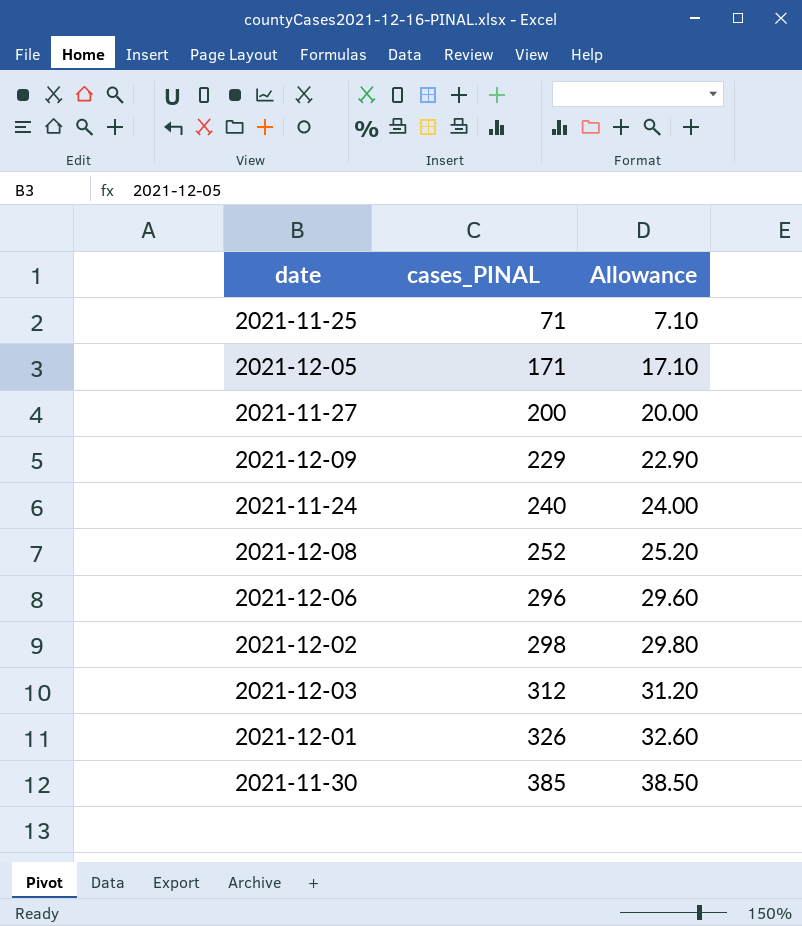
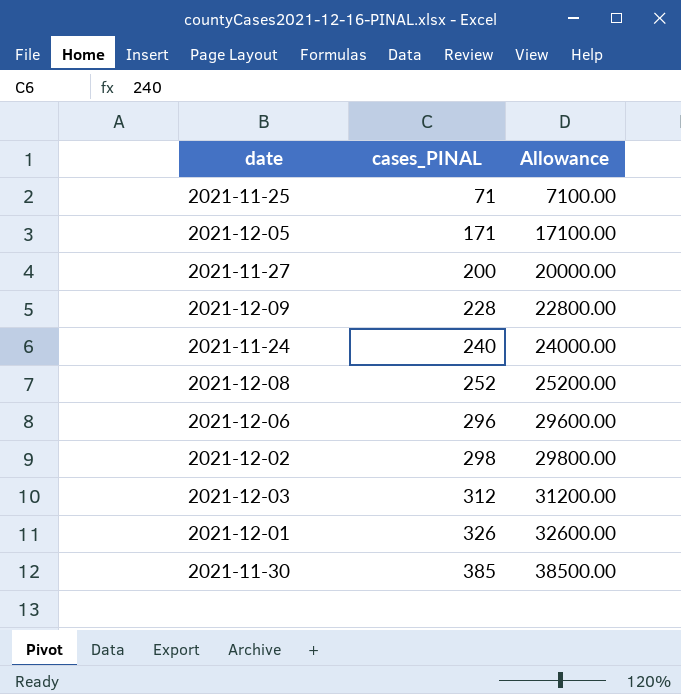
column Allowance | formula: [cases_PINAL] * 0.1 -> [cases_PINAL] * 100
2021-12-09 | cases_PINAL: 229 -> 228

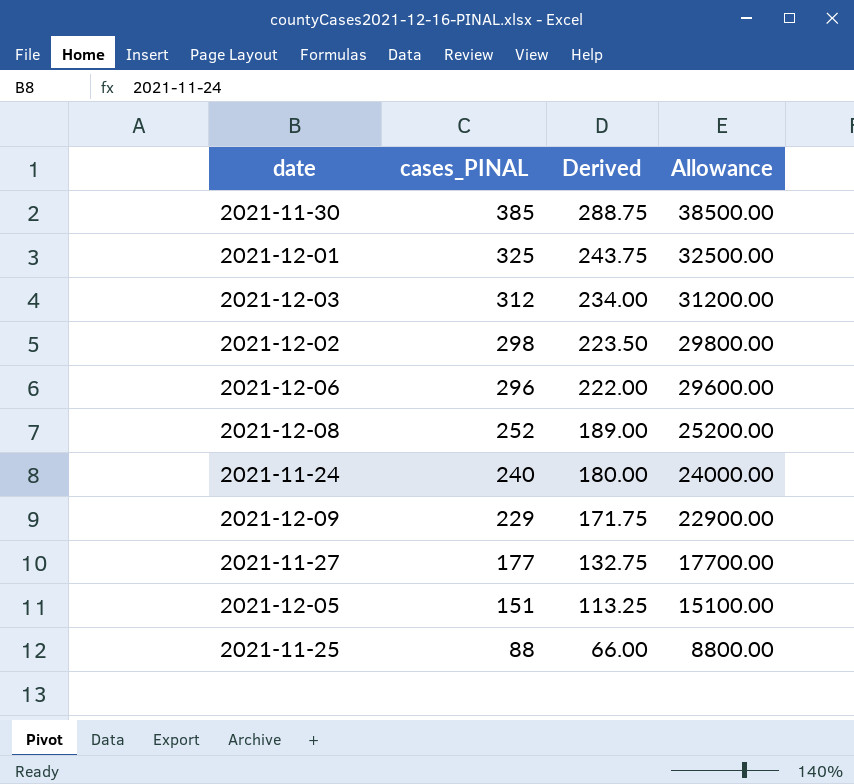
row order: cases_PINAL ascending -> cases_PINAL descending
column Derived | formula: none -> [cases_PINAL] * 0.75
2021-12-01 | cases_PINAL: 326 -> 325
2021-12-01 | Allowance: 32600.00 -> 32500.00
2021-12-09 | cases_PINAL: 228 -> 229
2021-12-09 | Allowance: 22800.00 -> 22900.00
2021-11-27 | cases_PINAL: 200 -> 177
2021-11-27 | Allowance: 20000.00 -> 17700.00
2021-12-05 | cases_PINAL: 171 -> 151
2021-12-05 | Allowance: 17100.00 -> 15100.00
2021-11-25 | cases_PINAL: 71 -> 88
2021-11-25 | Allowance: 7100.00 -> 8800.00

